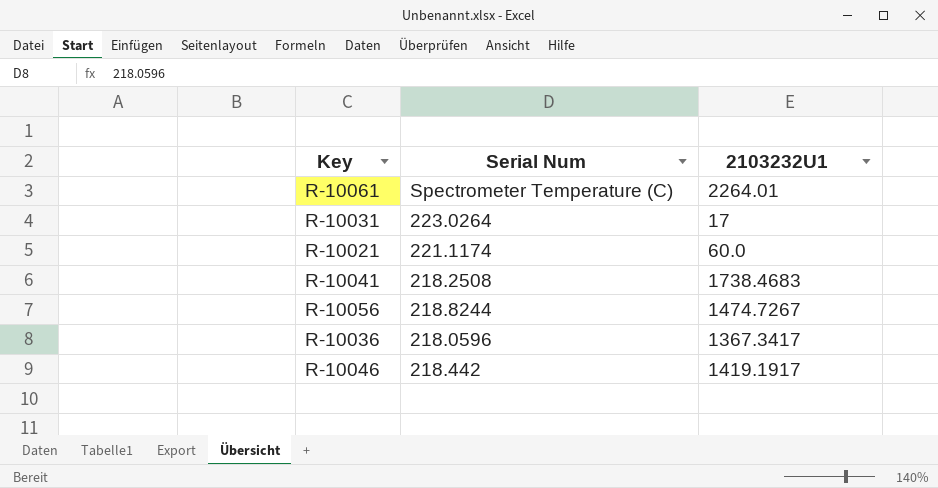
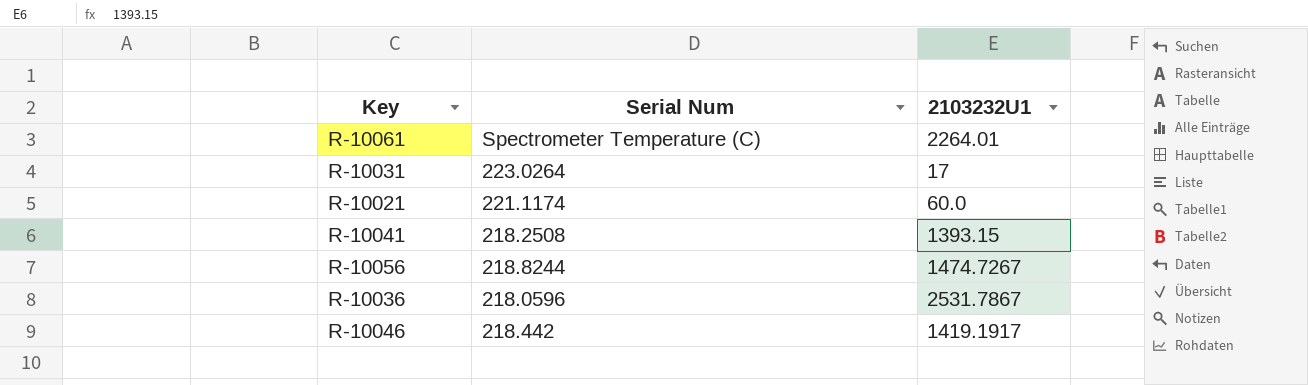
R-10041 | 2103232U1: 1738.4683 -> 1393.15
R-10036 | 2103232U1: 1367.3417 -> 2531.7867

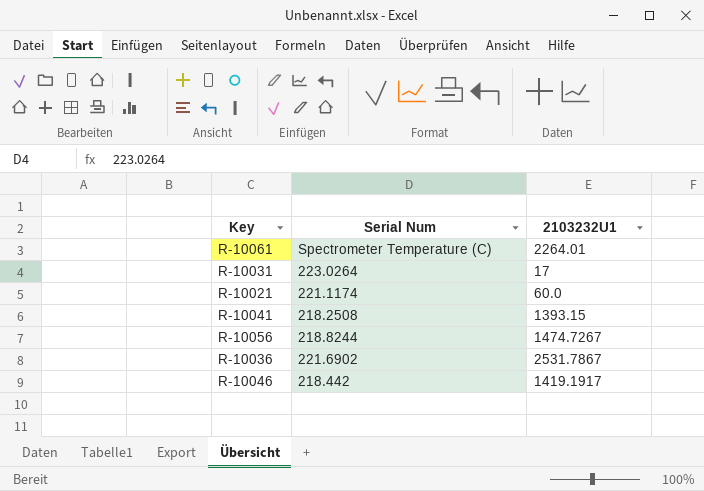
R-10036 | Serial Num: 218.0596 -> 221.6902

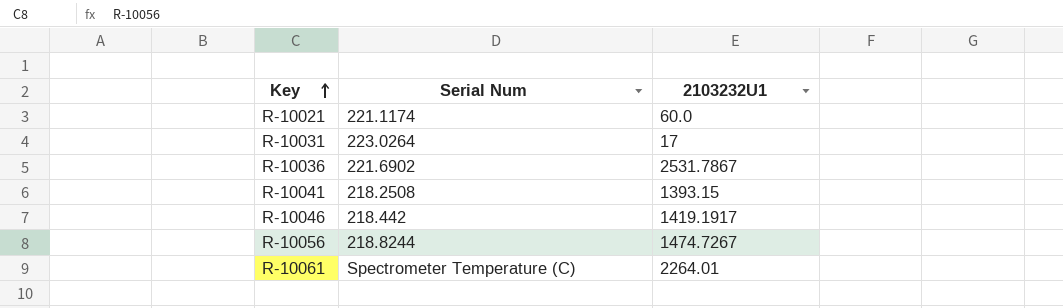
row order: none -> Key ascending

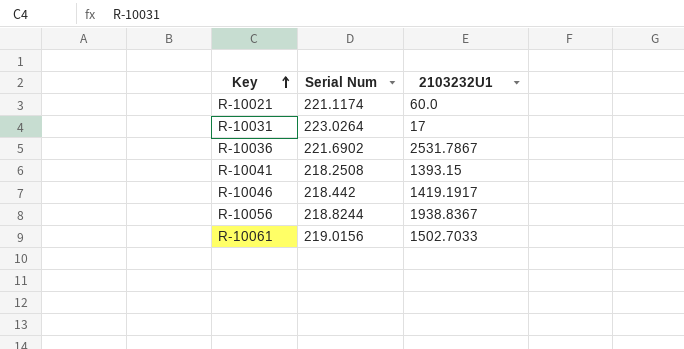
R-10056 | 2103232U1: 1474.7267 -> 1938.8367
R-10061 | Serial Num: Spectrometer Temperature (C) -> 219.0156
R-10061 | 2103232U1: 2264.01 -> 1502.7033

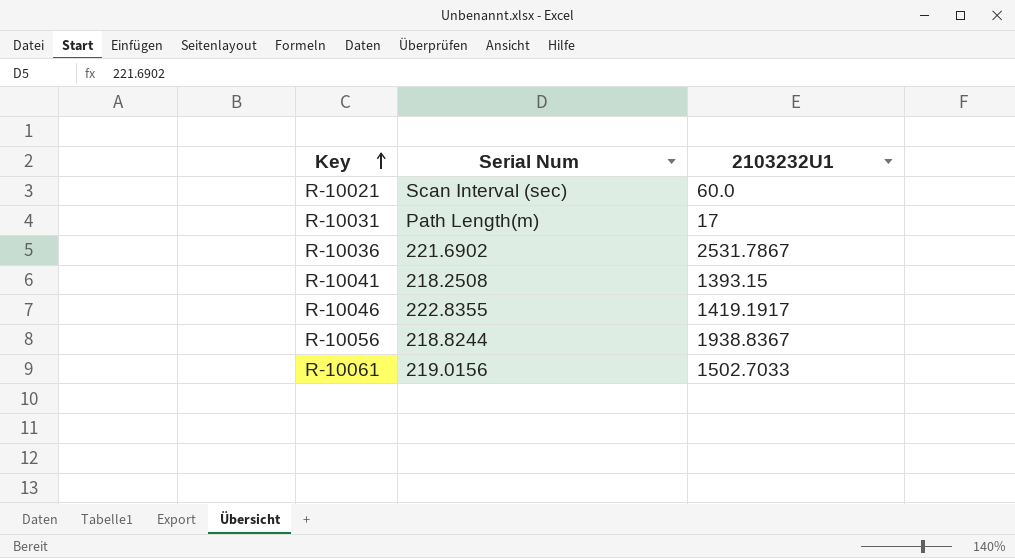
R-10021 | Serial Num: 221.1174 -> Scan Interval (sec)
R-10031 | Serial Num: 223.0264 -> Path Length(m)
R-10046 | Serial Num: 218.442 -> 222.8355

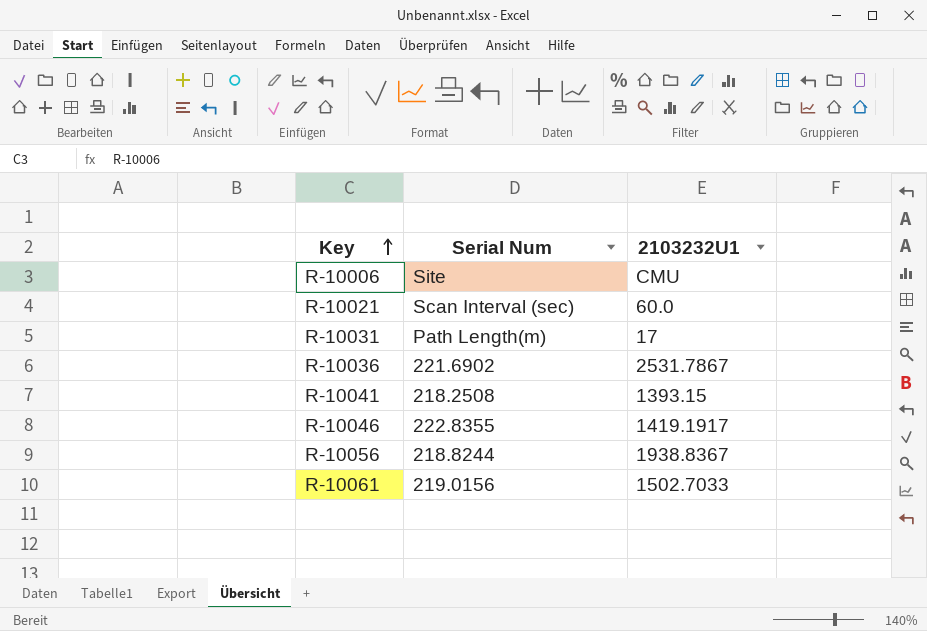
row R-10006: none -> Site | CMU

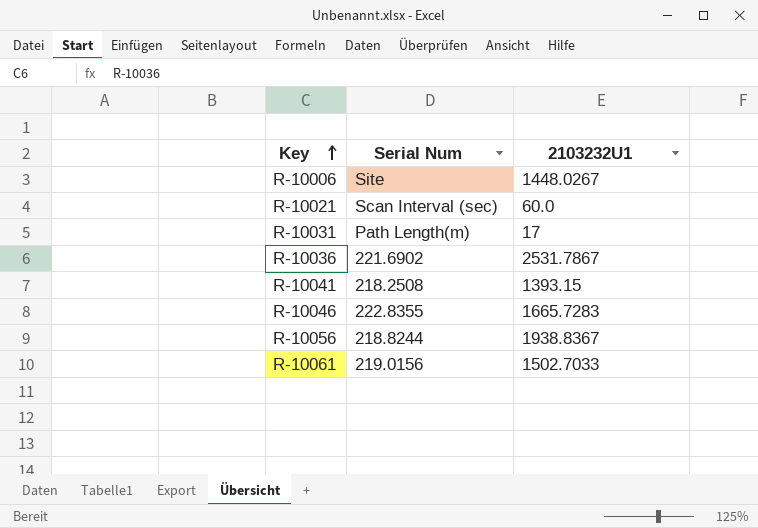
R-10006 | 2103232U1: CMU -> 1448.0267
R-10046 | 2103232U1: 1419.1917 -> 1665.7283

